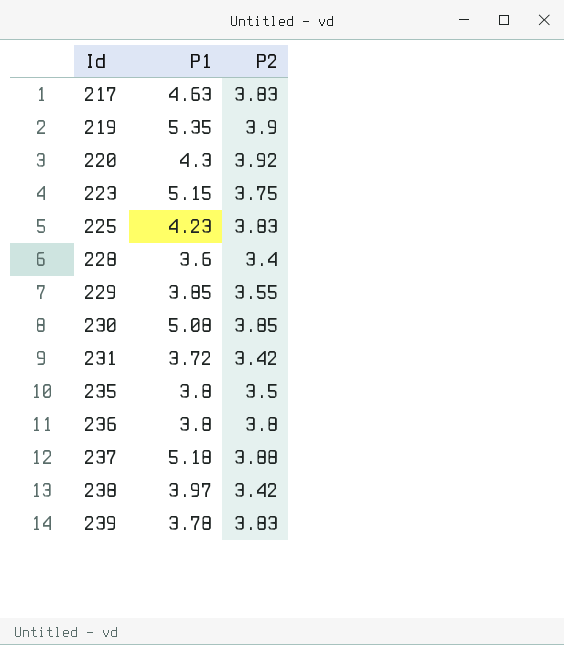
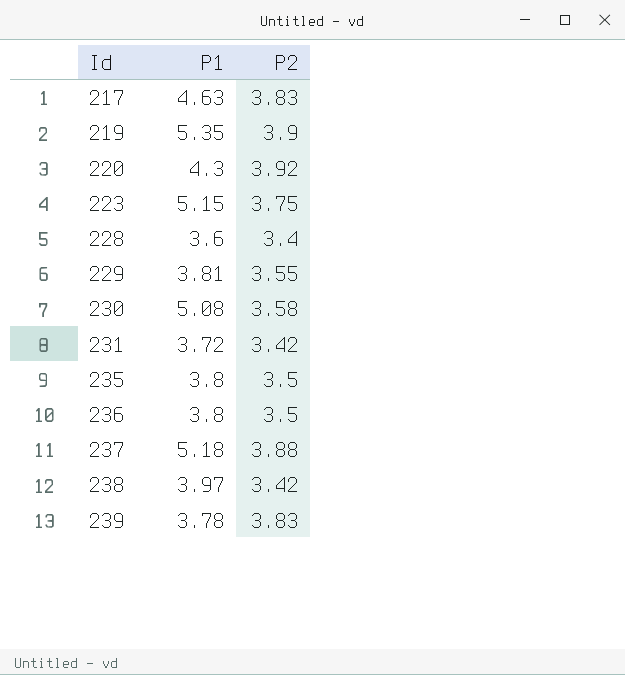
row 225: 4.23 | 3.83 -> none
229 | P1: 3.85 -> 3.81
230 | P2: 3.85 -> 3.58
236 | P2: 3.8 -> 3.5

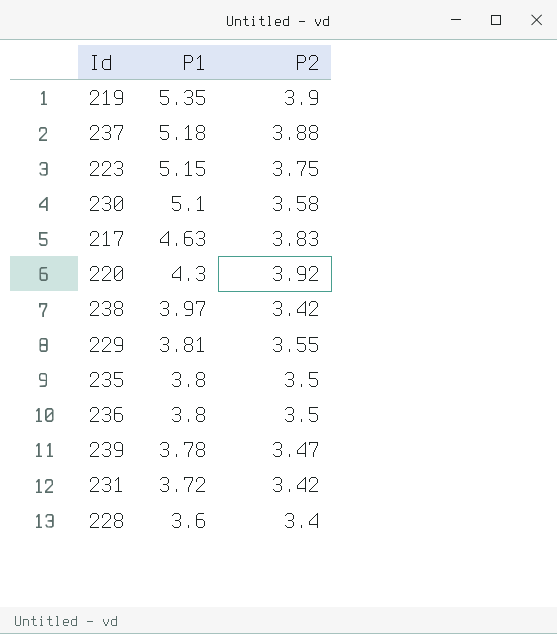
row order: Id ascending -> P1 descending
230 | P1: 5.08 -> 5.1
239 | P2: 3.83 -> 3.47

